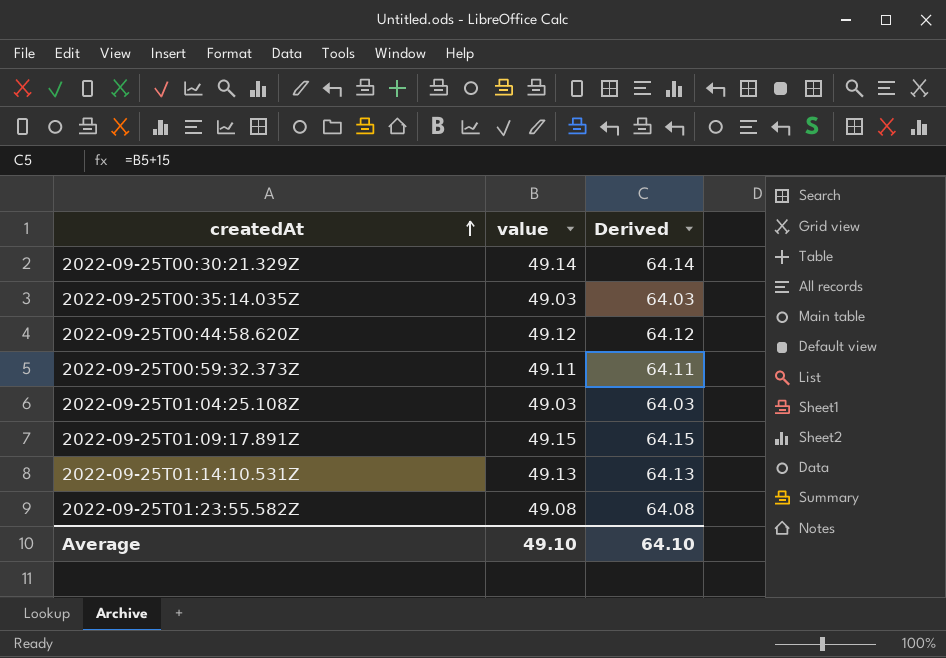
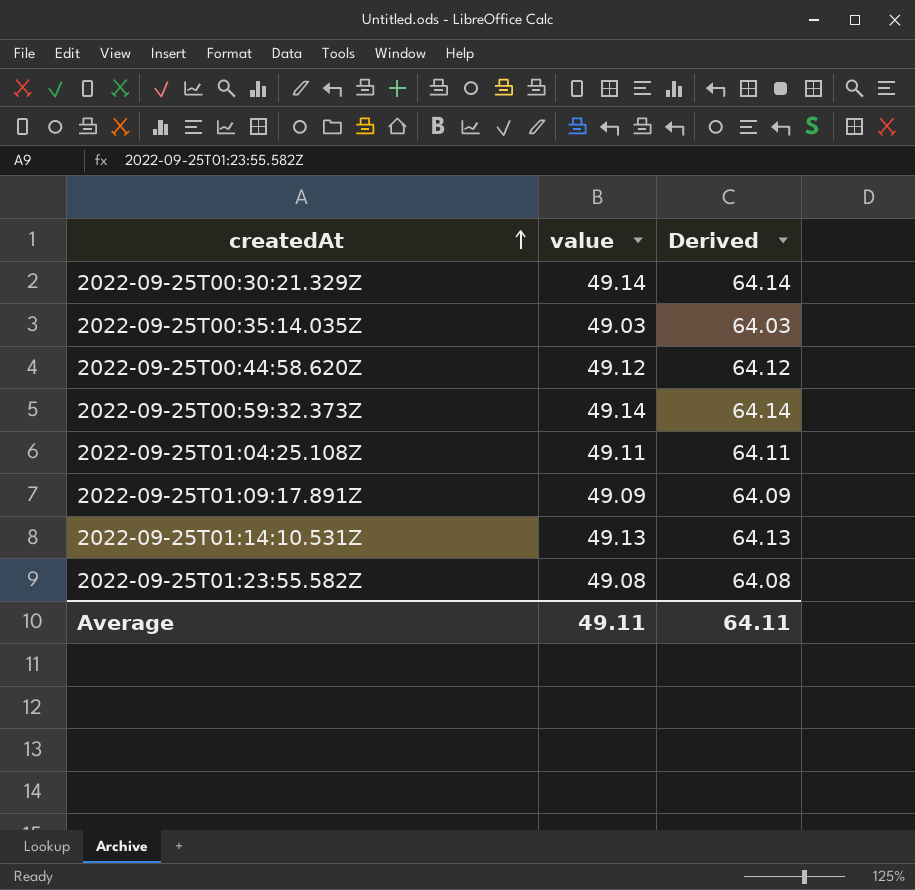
2022-09-25T00:59:32.373Z | value: 49.11 -> 49.14
2022-09-25T00:59:32.373Z | Derived: 64.11 -> 64.14
2022-09-25T01:04:25.108Z | value: 49.03 -> 49.11
2022-09-25T01:04:25.108Z | Derived: 64.03 -> 64.11
2022-09-25T01:09:17.891Z | value: 49.15 -> 49.09
2022-09-25T01:09:17.891Z | Derived: 64.15 -> 64.09
Average | value: 49.10 -> 49.11
Average | Derived: 64.10 -> 64.11

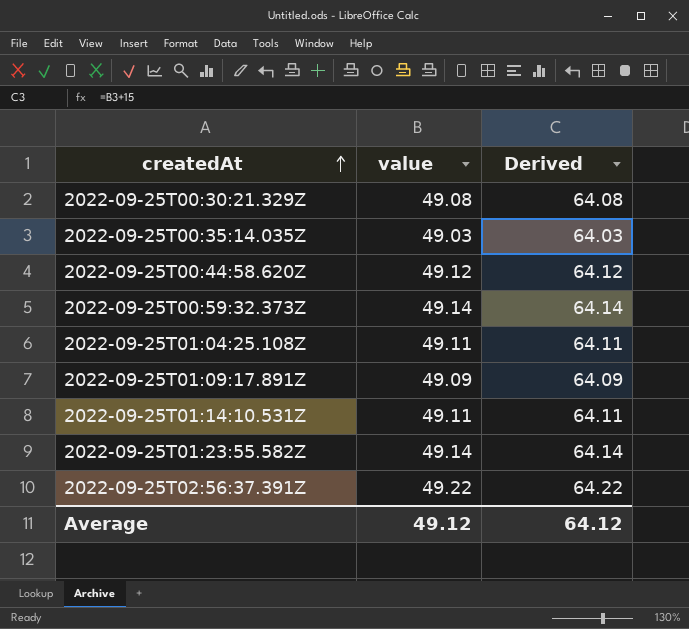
2022-09-25T00:30:21.329Z | value: 49.14 -> 49.08
2022-09-25T00:30:21.329Z | Derived: 64.14 -> 64.08
2022-09-25T01:14:10.531Z | value: 49.13 -> 49.11
2022-09-25T01:14:10.531Z | Derived: 64.13 -> 64.11
2022-09-25T01:23:55.582Z | value: 49.08 -> 49.14
2022-09-25T01:23:55.582Z | Derived: 64.08 -> 64.14
row 2022-09-25T02:56:37.391Z: none -> 49.22 | 64.22
Average | value: 49.11 -> 49.12
Average | Derived: 64.11 -> 64.12

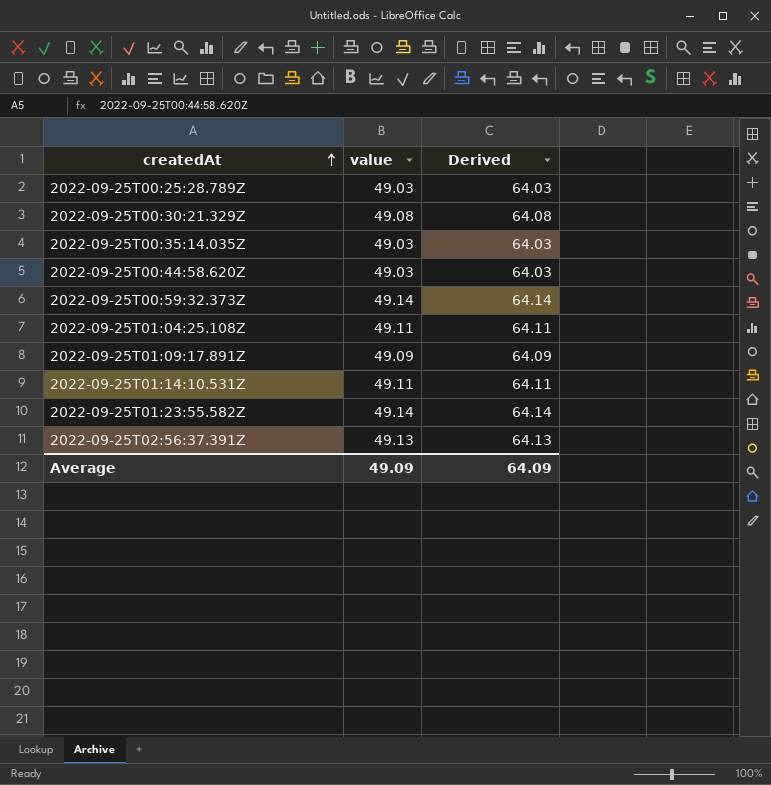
row 2022-09-25T00:25:28.789Z: none -> 49.03 | 64.03
2022-09-25T00:44:58.620Z | value: 49.12 -> 49.03
2022-09-25T00:44:58.620Z | Derived: 64.12 -> 64.03
2022-09-25T02:56:37.391Z | value: 49.22 -> 49.13
2022-09-25T02:56:37.391Z | Derived: 64.22 -> 64.13
Average | value: 49.12 -> 49.09
Average | Derived: 64.12 -> 64.09

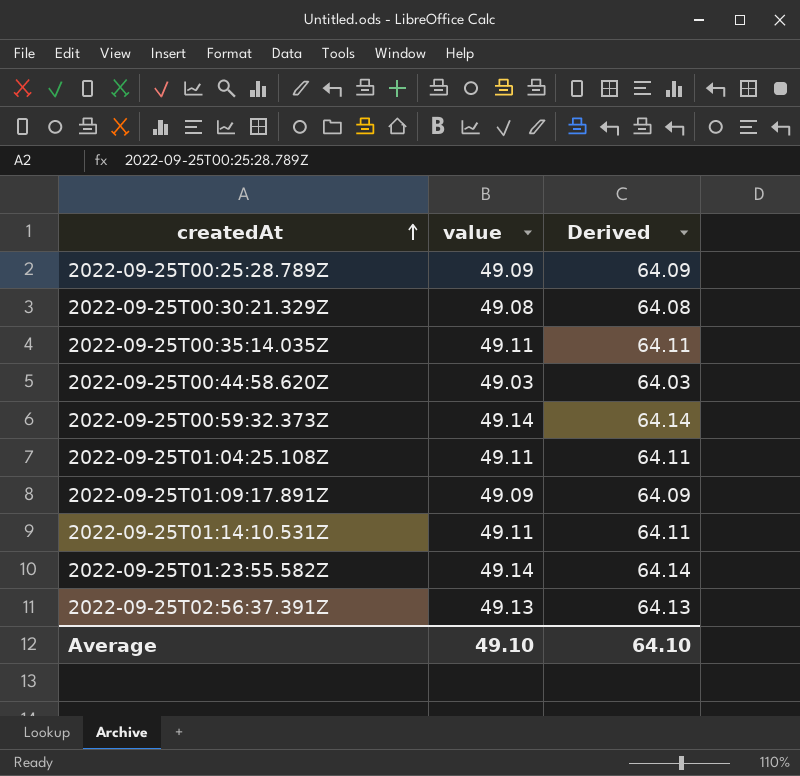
2022-09-25T00:25:28.789Z | value: 49.03 -> 49.09
2022-09-25T00:25:28.789Z | Derived: 64.03 -> 64.09
2022-09-25T00:35:14.035Z | value: 49.03 -> 49.11
2022-09-25T00:35:14.035Z | Derived: 64.03 -> 64.11
Average | value: 49.09 -> 49.10
Average | Derived: 64.09 -> 64.10

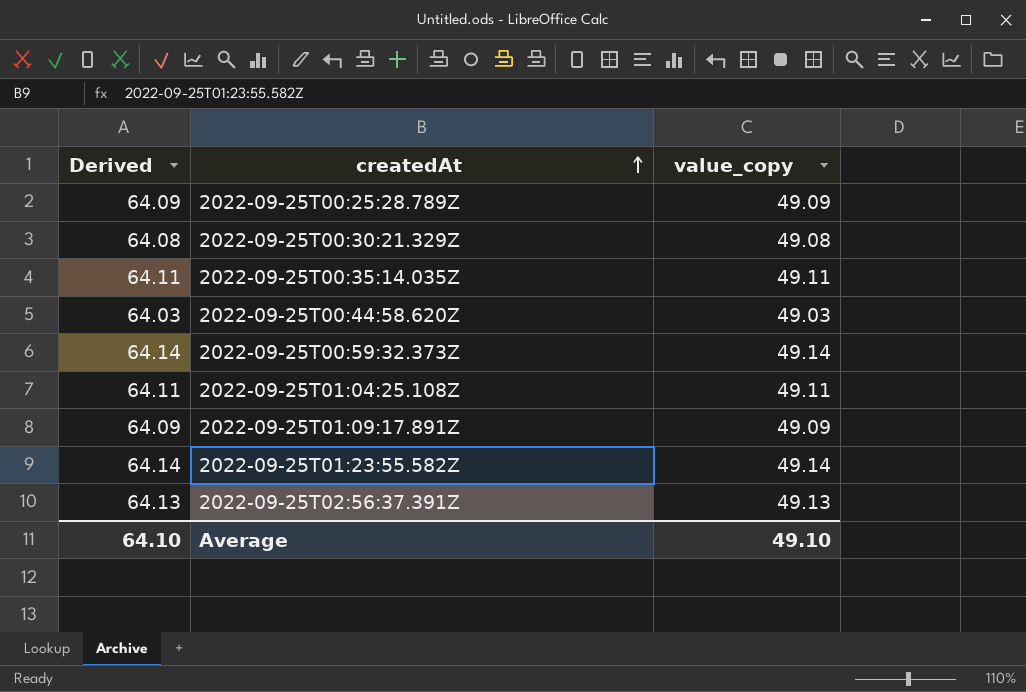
column Derived | position: 3 -> 1
column name: value -> value_copy
row 2022-09-25T01:14:10.531Z: 49.11 | 64.11 -> none

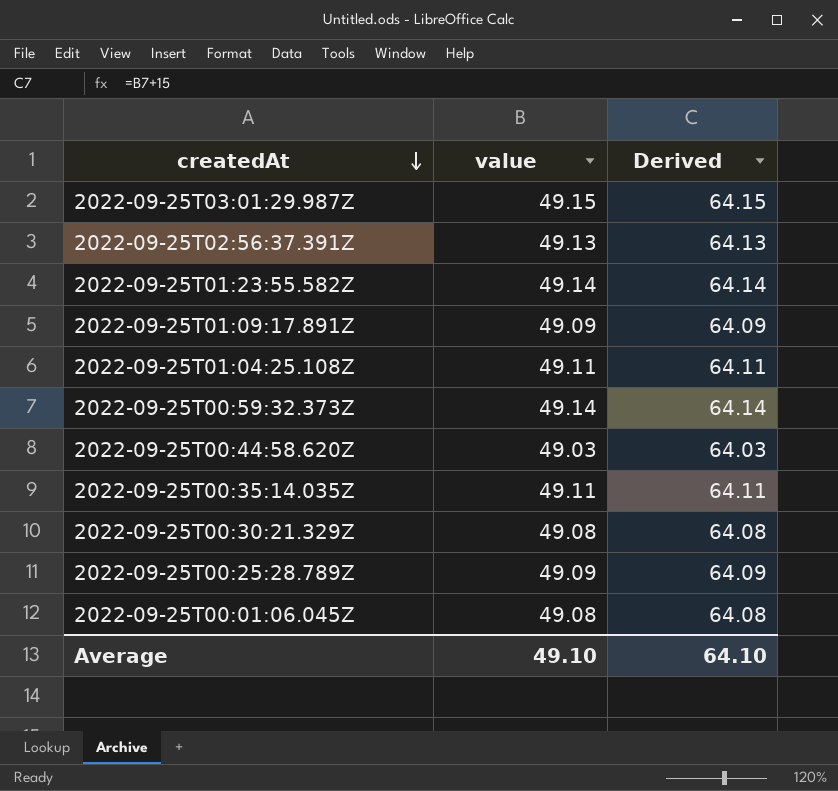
row order: createdAt ascending -> createdAt descending
column name: value_copy -> value
column Derived | position: 1 -> 3
row 2022-09-25T03:01:29.987Z: none -> 49.15 | 64.15
row 2022-09-25T00:01:06.045Z: none -> 49.08 | 64.08

